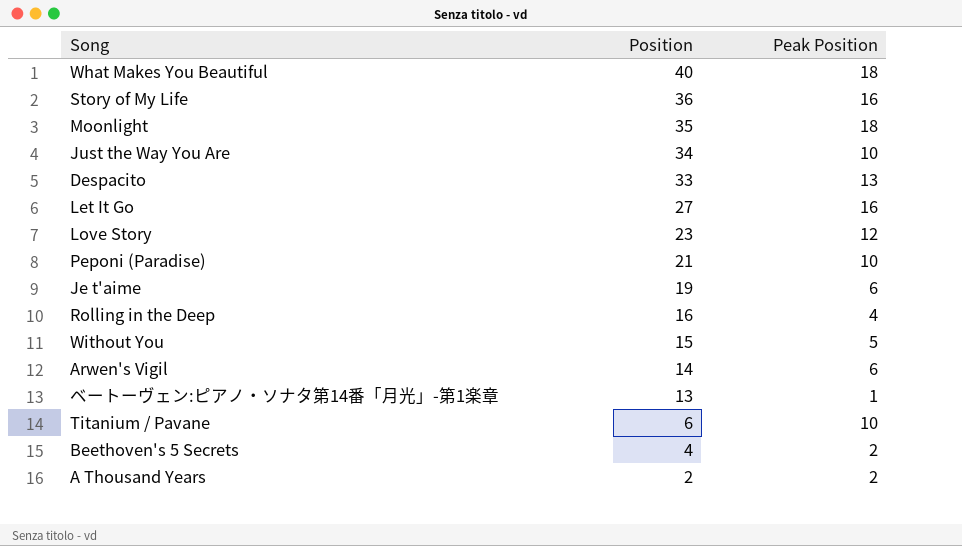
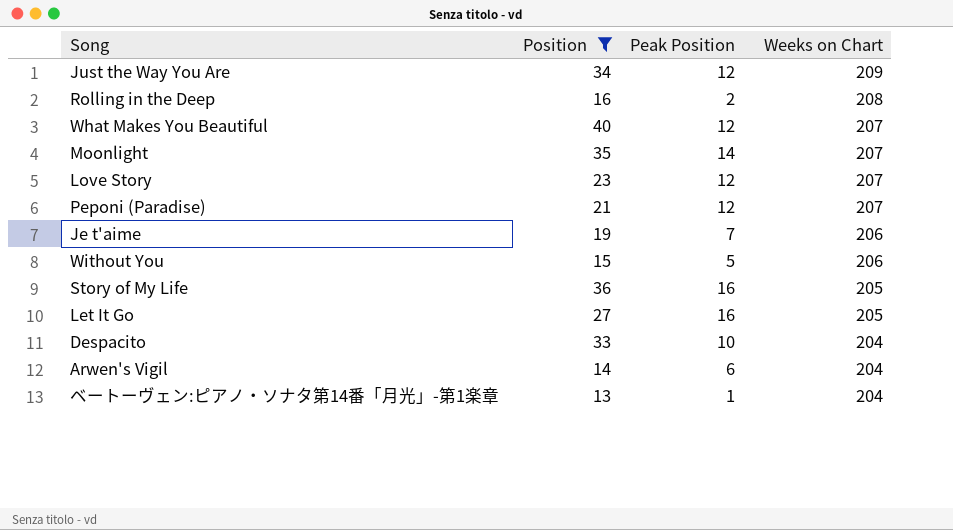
filter: none -> Position >= 13
row order: Position descending -> Weeks on Chart descending
column Weeks on Chart | position: none -> 4
Just the Way You Are | Peak Position: 10 -> 12
Rolling in the Deep | Peak Position: 4 -> 2
What Makes You Beautiful | Peak Position: 18 -> 12
Moonlight | Peak Position: 18 -> 14
Peponi (Paradise) | Peak Position: 10 -> 12
Je t'aime | Peak Position: 6 -> 7
Despacito | Peak Position: 13 -> 10

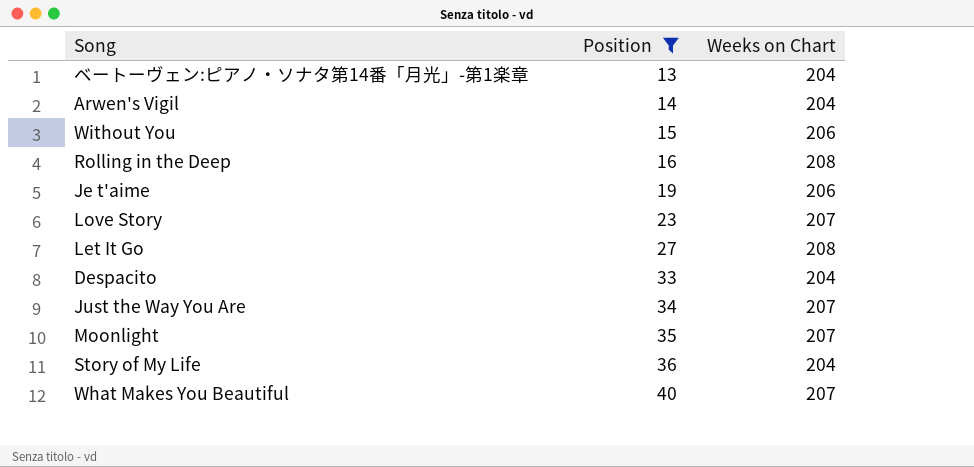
row order: Weeks on Chart descending -> Position ascending
column Peak Position | position: 3 -> none
row Peponi (Paradise): 21 | 12 | 207 -> none
Let It Go | Weeks on Chart: 205 -> 208
Just the Way You Are | Weeks on Chart: 209 -> 207
Story of My Life | Weeks on Chart: 205 -> 204

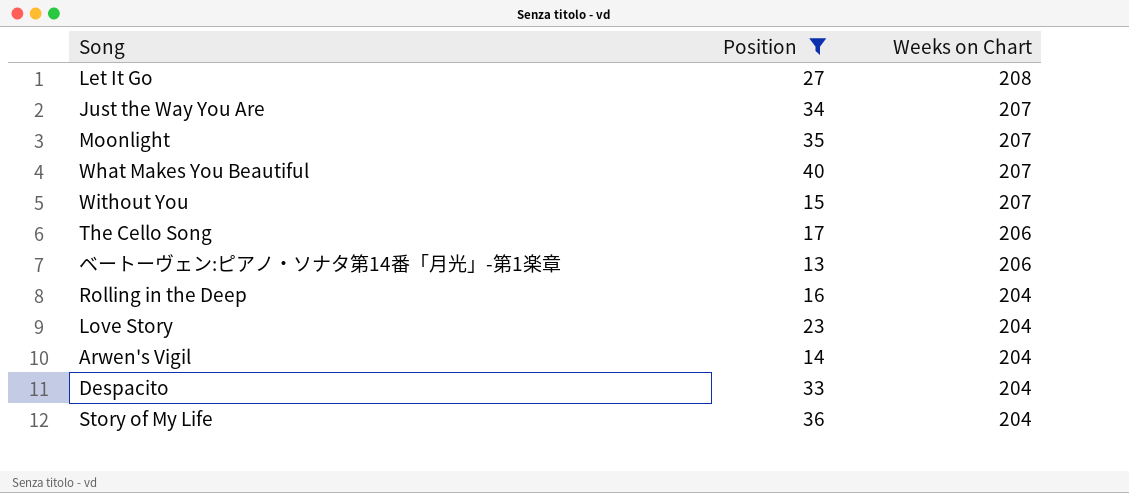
row order: Position ascending -> Weeks on Chart descending
row Je t'aime: 19 | 206 -> none
Without You | Weeks on Chart: 206 -> 207
row The Cello Song: none -> 17 | 206
ベートーヴェン:ピアノ・ソナタ第14番「月光」-第1楽章 | Weeks on Chart: 204 -> 206
Rolling in the Deep | Weeks on Chart: 208 -> 204
Love Story | Weeks on Chart: 207 -> 204

